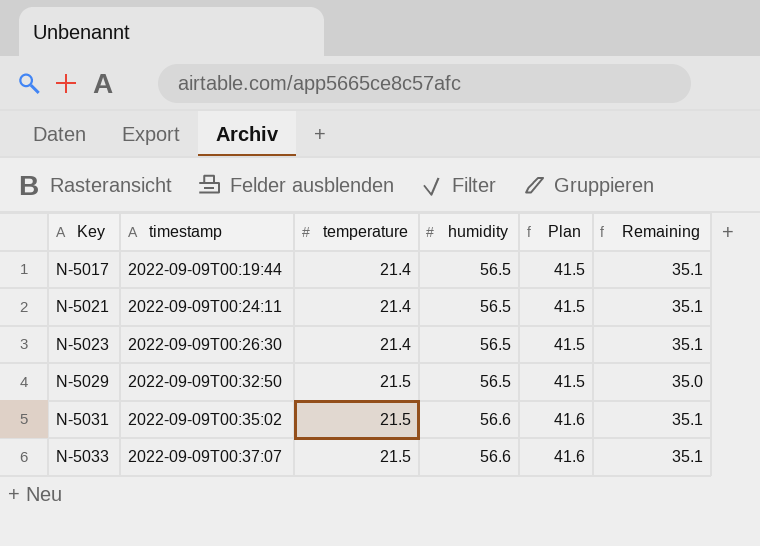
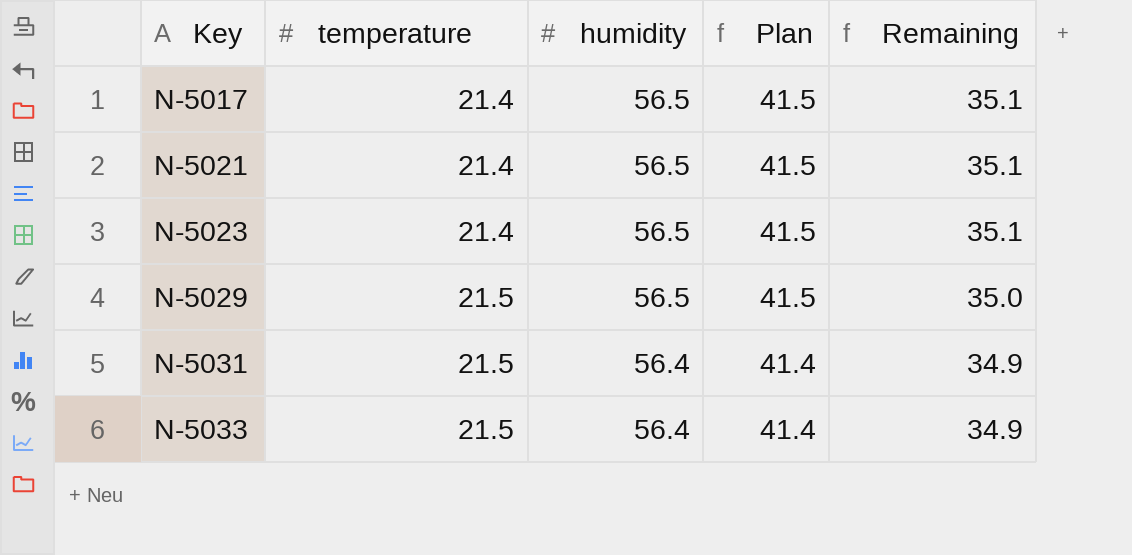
column timestamp | position: 2 -> none
N-5031 | humidity: 56.6 -> 56.4
N-5031 | Plan: 41.6 -> 41.4
N-5031 | Remaining: 35.1 -> 34.9
N-5033 | humidity: 56.6 -> 56.4
N-5033 | Plan: 41.6 -> 41.4
N-5033 | Remaining: 35.1 -> 34.9

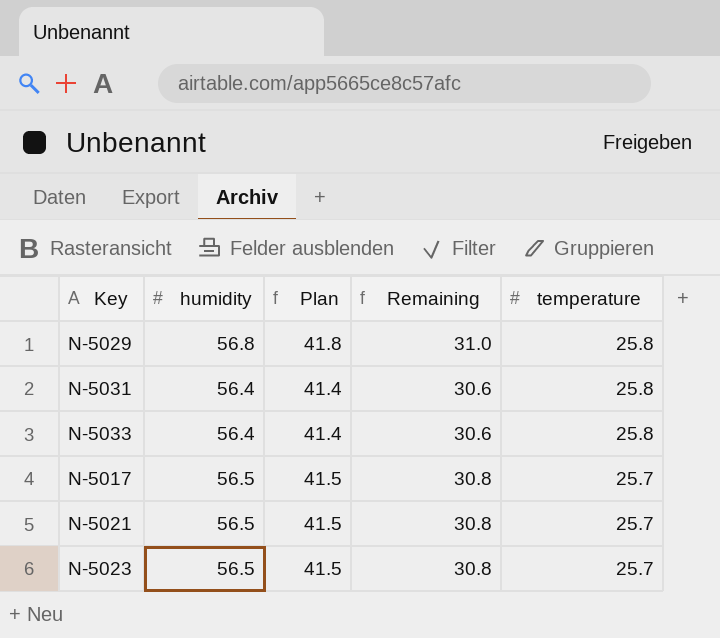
row order: Key ascending -> temperature descending
column temperature | position: 2 -> 5
N-5029 | humidity: 56.5 -> 56.8
N-5029 | Plan: 41.5 -> 41.8
N-5029 | Remaining: 35.0 -> 31.0
N-5029 | temperature: 21.5 -> 25.8
N-5031 | Remaining: 34.9 -> 30.6
N-5031 | temperature: 21.5 -> 25.8
N-5033 | Remaining: 34.9 -> 30.6
N-5033 | temperature: 21.5 -> 25.8
N-5017 | Remaining: 35.1 -> 30.8
N-5017 | temperature: 21.4 -> 25.7
N-5021 | Remaining: 35.1 -> 30.8
N-5021 | temperature: 21.4 -> 25.7
N-5023 | Remaining: 35.1 -> 30.8
N-5023 | temperature: 21.4 -> 25.7

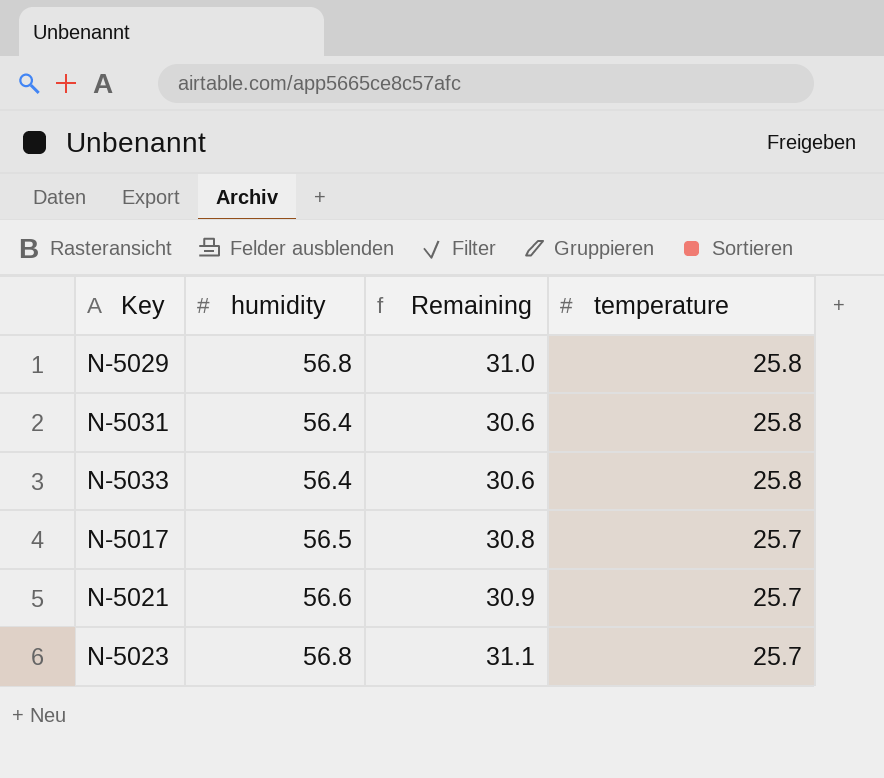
column Plan | formula: [humidity] - 15 -> none
N-5021 | humidity: 56.5 -> 56.6
N-5021 | Remaining: 30.8 -> 30.9
N-5023 | humidity: 56.5 -> 56.8
N-5023 | Remaining: 30.8 -> 31.1

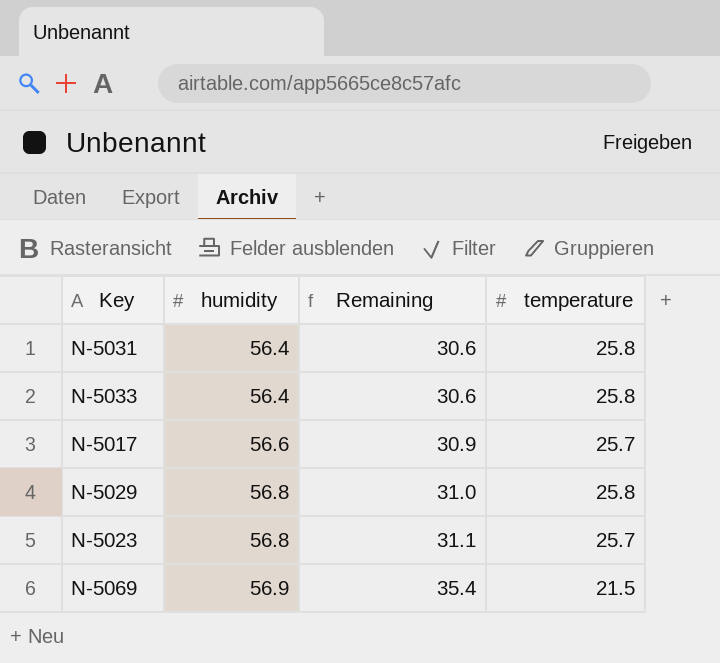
row order: temperature descending -> humidity ascending
row N-5021: 56.6 | 30.9 | 25.7 -> none
N-5017 | humidity: 56.5 -> 56.6
N-5017 | Remaining: 30.8 -> 30.9
row N-5069: none -> 56.9 | 35.4 | 21.5

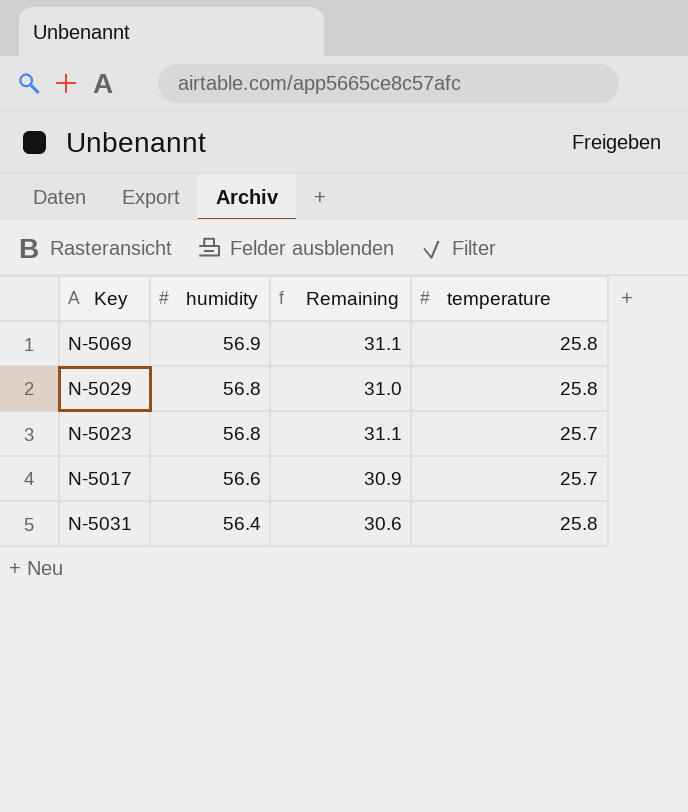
row order: humidity ascending -> humidity descending
row N-5033: 56.4 | 30.6 | 25.8 -> none
N-5069 | Remaining: 35.4 -> 31.1
N-5069 | temperature: 21.5 -> 25.8

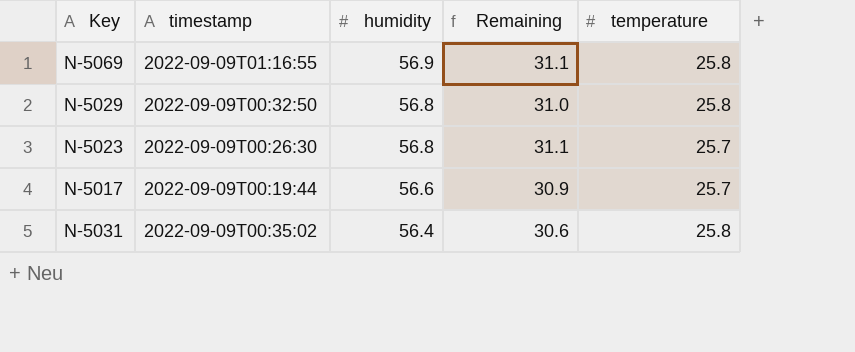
column timestamp | position: none -> 2

